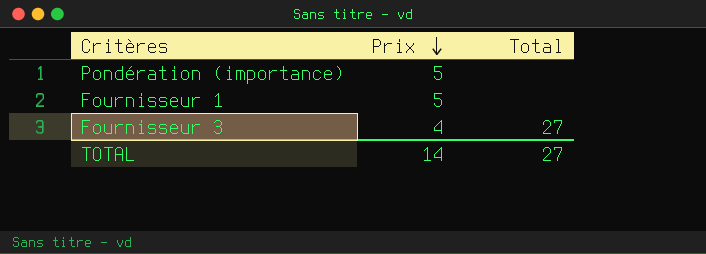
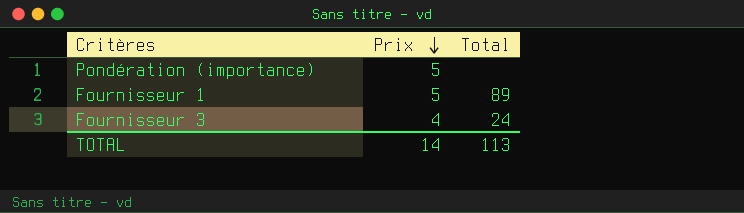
Fournisseur 1 | Total: none -> 89
Fournisseur 3 | Total: 27 -> 24
TOTAL | Total: 27 -> 113

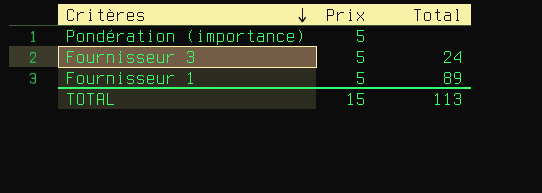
row order: Prix descending -> Critères descending
Fournisseur 3 | Prix: 4 -> 5
TOTAL | Prix: 14 -> 15

